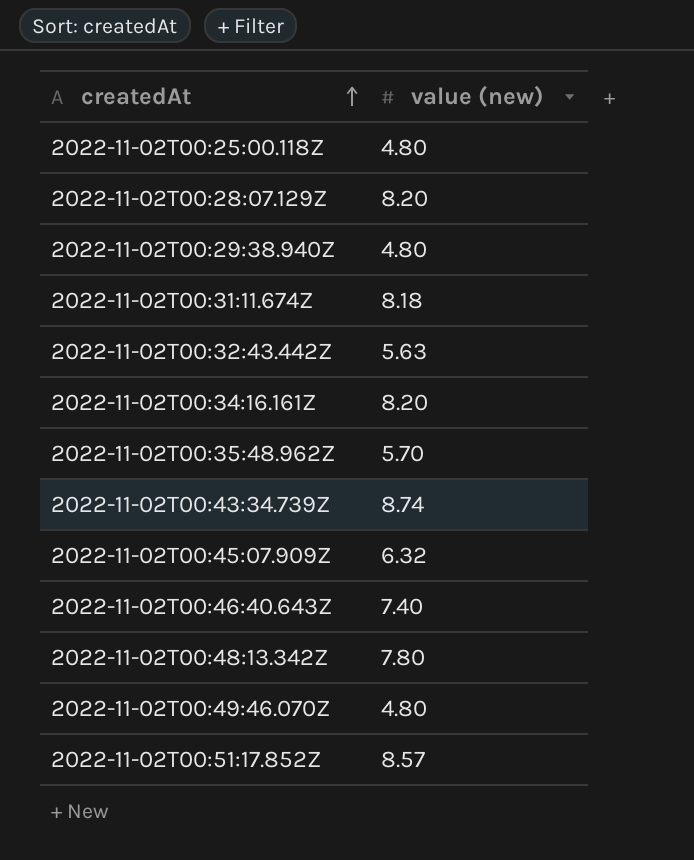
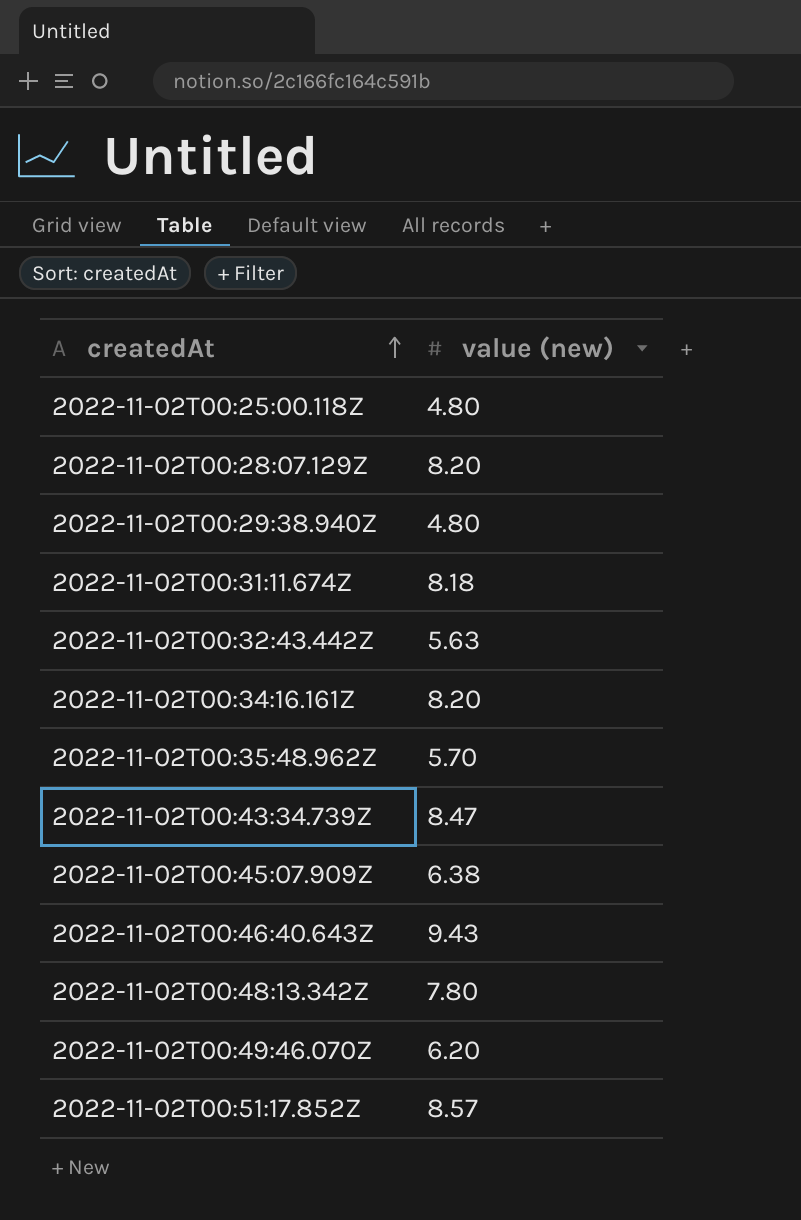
2022-11-02T00:43:34.739Z | value (new): 8.74 -> 8.47
2022-11-02T00:45:07.909Z | value (new): 6.32 -> 6.38
2022-11-02T00:46:40.643Z | value (new): 7.40 -> 9.43
2022-11-02T00:49:46.070Z | value (new): 4.80 -> 6.20

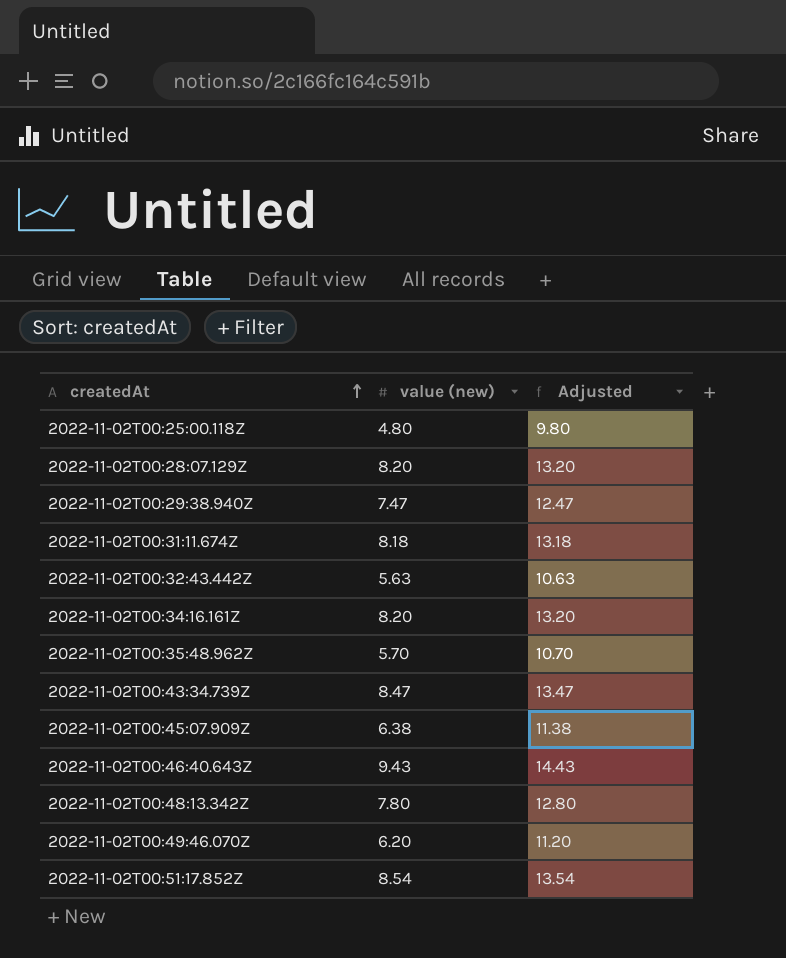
column Adjusted | formula: none -> [value (new)] + 5
2022-11-02T00:29:38.940Z | value (new): 4.80 -> 7.47
2022-11-02T00:51:17.852Z | value (new): 8.57 -> 8.54

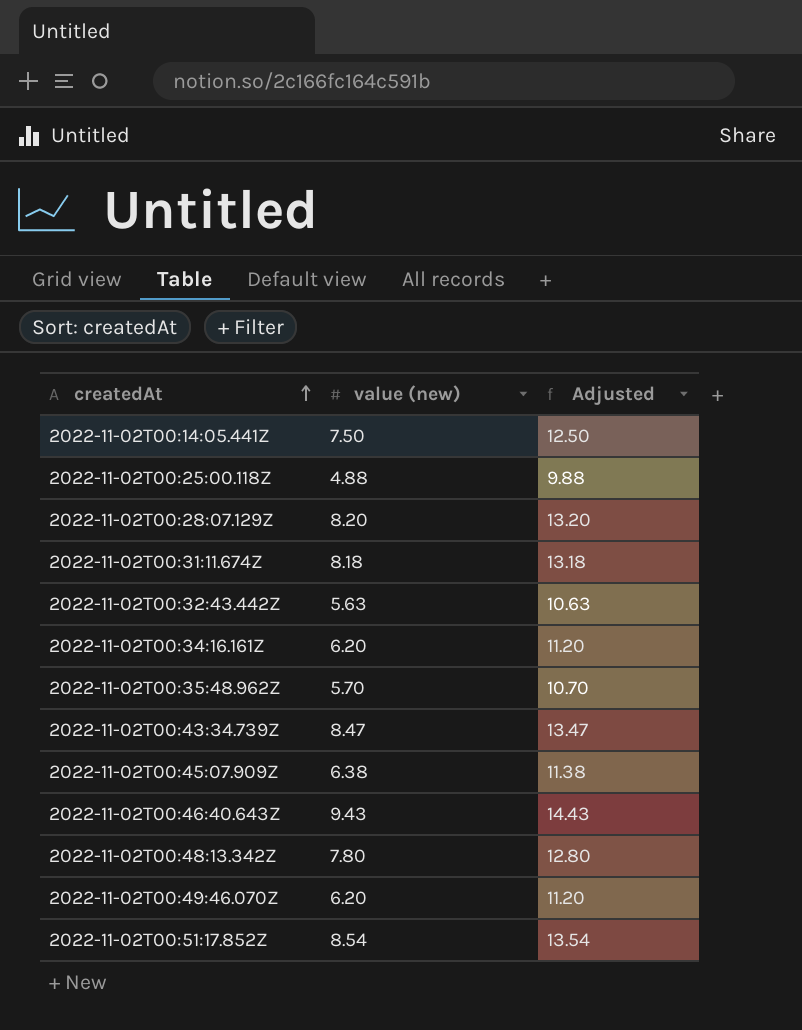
row 2022-11-02T00:29:38.940Z: 7.47 | 12.47 -> none
row 2022-11-02T00:14:05.441Z: none -> 7.50 | 12.50
2022-11-02T00:25:00.118Z | value (new): 4.80 -> 4.88
2022-11-02T00:25:00.118Z | Adjusted: 9.80 -> 9.88
2022-11-02T00:34:16.161Z | value (new): 8.20 -> 6.20
2022-11-02T00:34:16.161Z | Adjusted: 13.20 -> 11.20

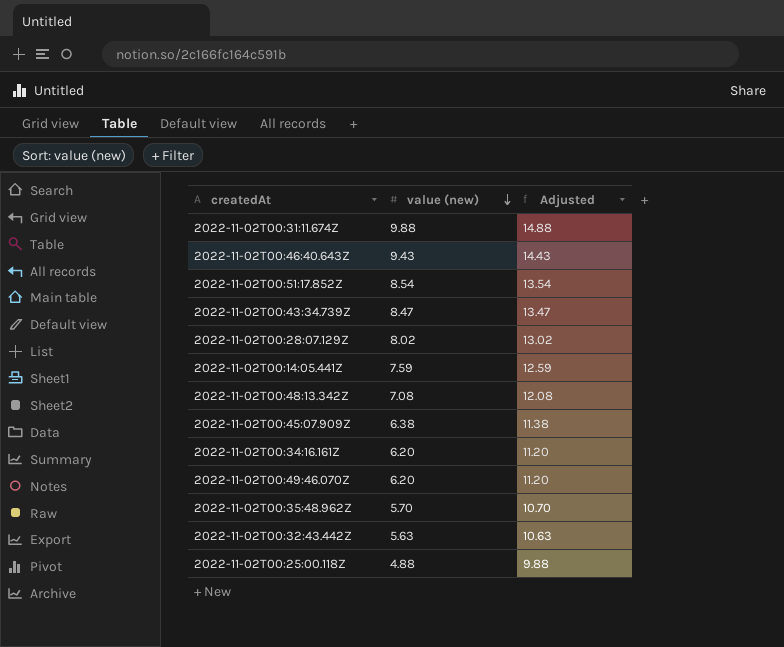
row order: createdAt ascending -> value (new) descending
2022-11-02T00:31:11.674Z | value (new): 8.18 -> 9.88
2022-11-02T00:31:11.674Z | Adjusted: 13.18 -> 14.88
2022-11-02T00:28:07.129Z | value (new): 8.20 -> 8.02
2022-11-02T00:28:07.129Z | Adjusted: 13.20 -> 13.02
2022-11-02T00:14:05.441Z | value (new): 7.50 -> 7.59
2022-11-02T00:14:05.441Z | Adjusted: 12.50 -> 12.59
2022-11-02T00:48:13.342Z | value (new): 7.80 -> 7.08
2022-11-02T00:48:13.342Z | Adjusted: 12.80 -> 12.08

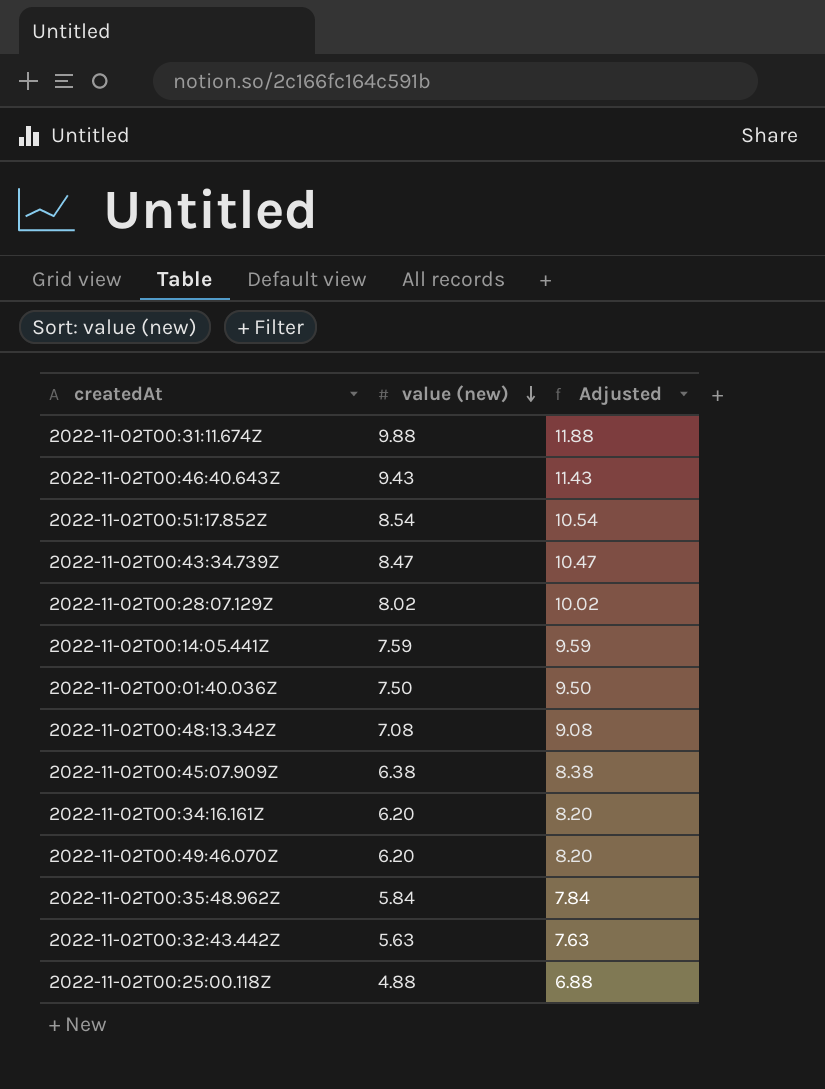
column Adjusted | formula: [value (new)] + 5 -> [value (new)] + 2
row 2022-11-02T00:01:40.036Z: none -> 7.50 | 9.50
2022-11-02T00:35:48.962Z | value (new): 5.70 -> 5.84

